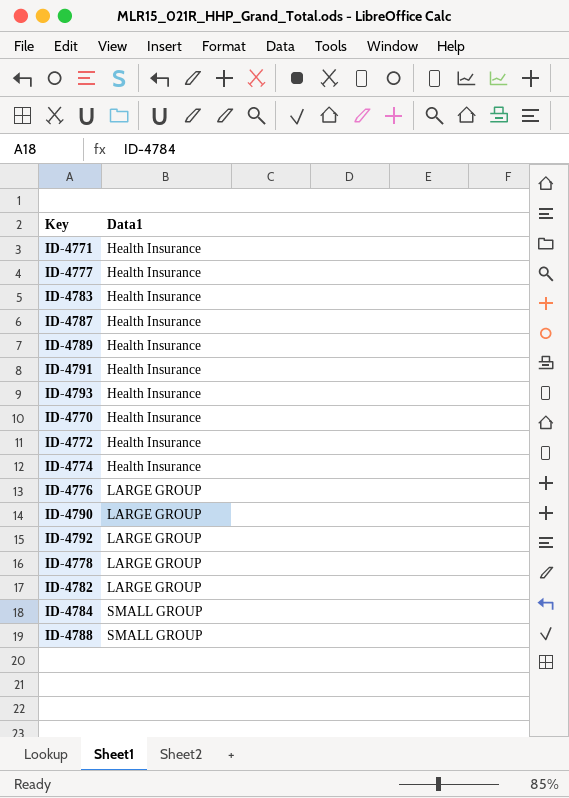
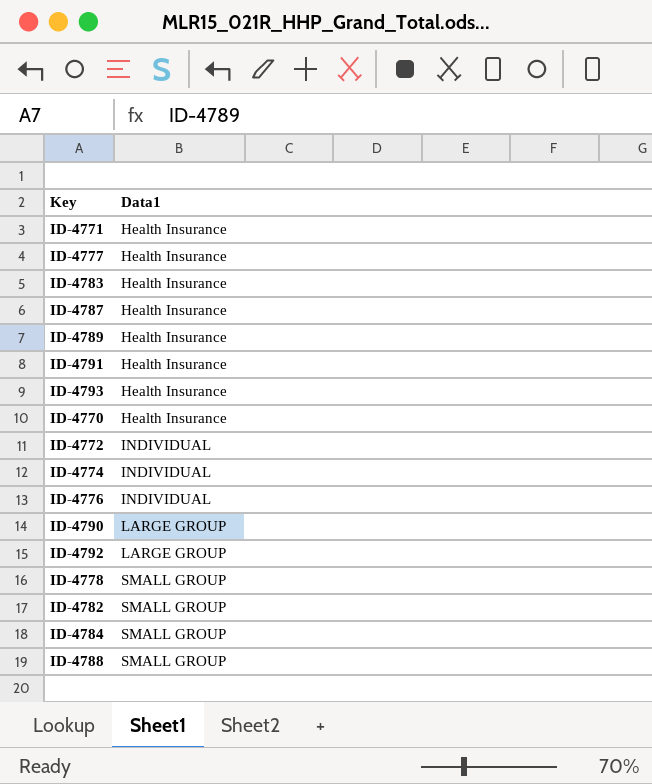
ID-4772 | Data1: Health Insurance -> INDIVIDUAL
ID-4774 | Data1: Health Insurance -> INDIVIDUAL
ID-4776 | Data1: LARGE GROUP -> INDIVIDUAL
ID-4778 | Data1: LARGE GROUP -> SMALL GROUP
ID-4782 | Data1: LARGE GROUP -> SMALL GROUP

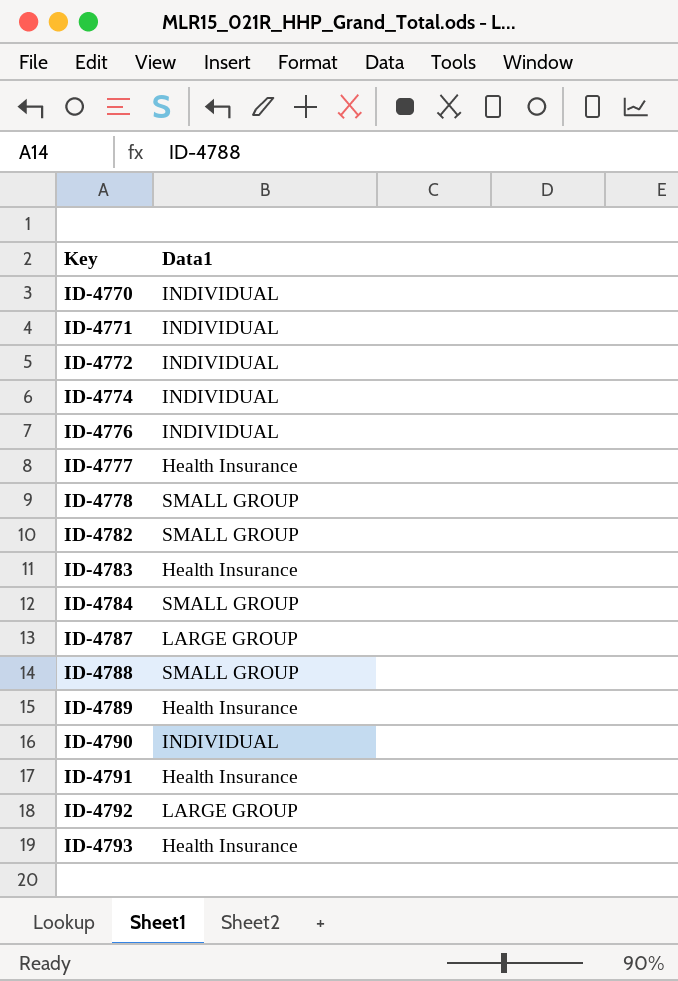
row order: Data1 ascending -> Key ascending
ID-4770 | Data1: Health Insurance -> INDIVIDUAL
ID-4771 | Data1: Health Insurance -> INDIVIDUAL
ID-4787 | Data1: Health Insurance -> LARGE GROUP
ID-4790 | Data1: LARGE GROUP -> INDIVIDUAL

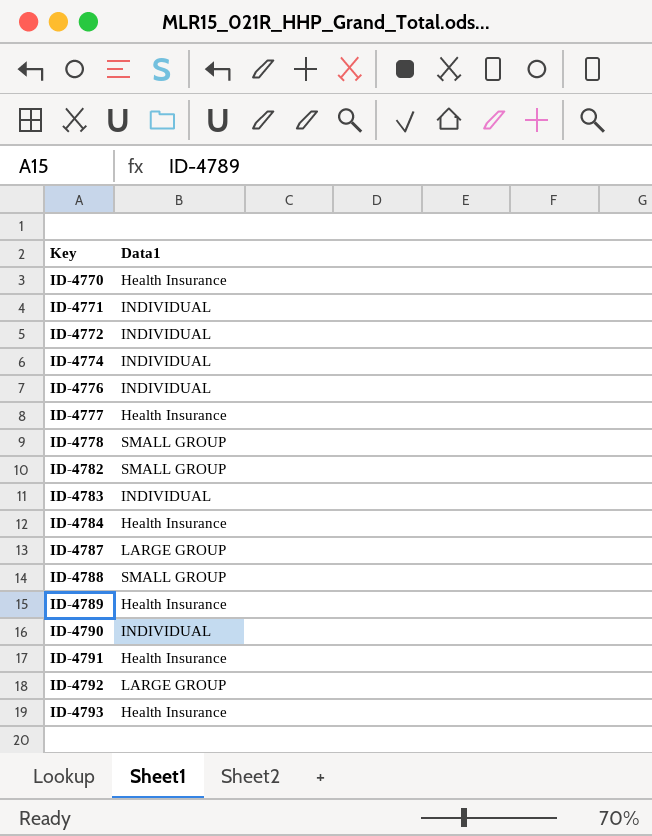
ID-4770 | Data1: INDIVIDUAL -> Health Insurance
ID-4783 | Data1: Health Insurance -> INDIVIDUAL
ID-4784 | Data1: SMALL GROUP -> Health Insurance

